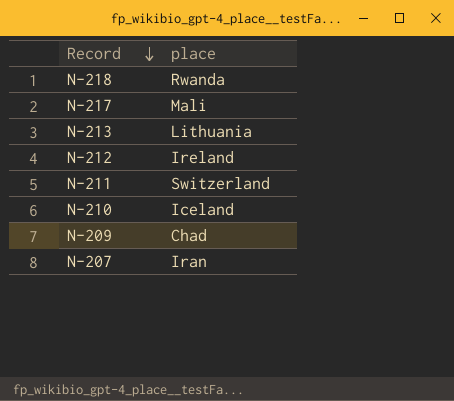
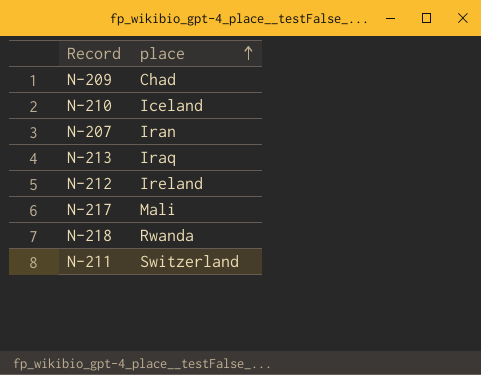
row order: Record descending -> place ascending
N-213 | place: Lithuania -> Iraq

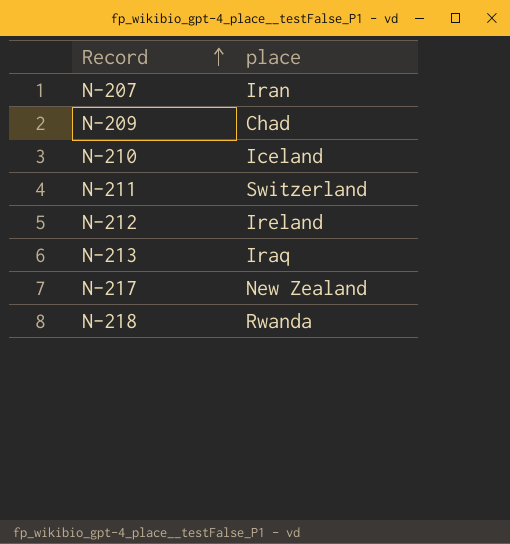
row order: place ascending -> Record ascending
N-217 | place: Mali -> New Zealand

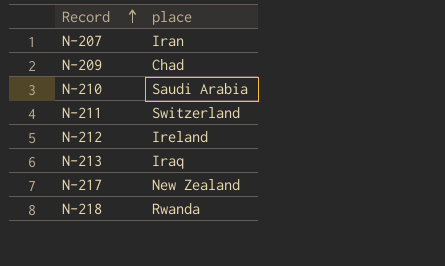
N-210 | place: Iceland -> Saudi Arabia

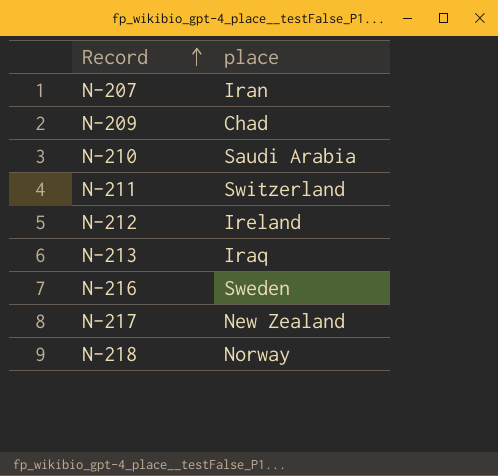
row N-216: none -> Sweden
N-218 | place: Rwanda -> Norway

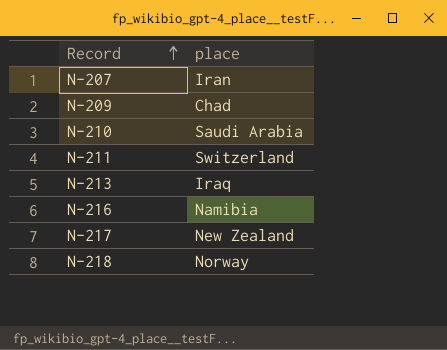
row N-212: Ireland -> none
N-216 | place: Sweden -> Namibia

